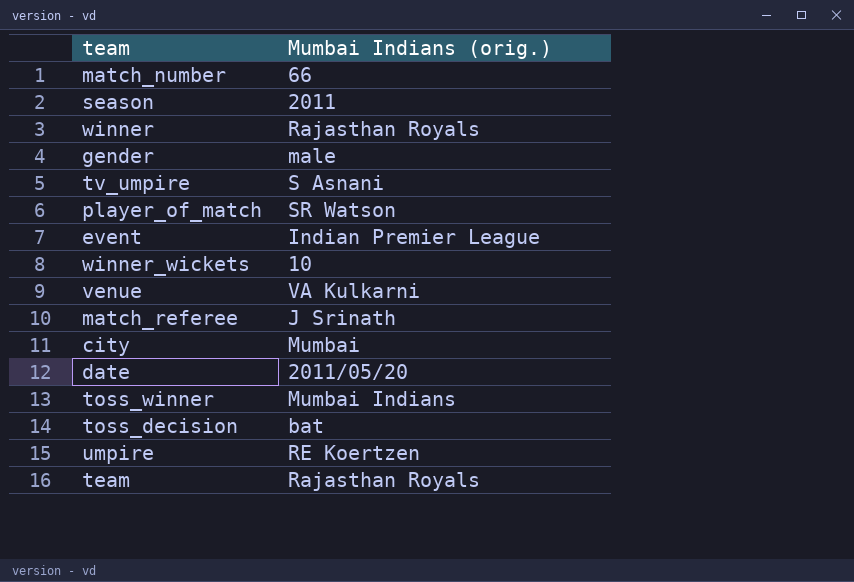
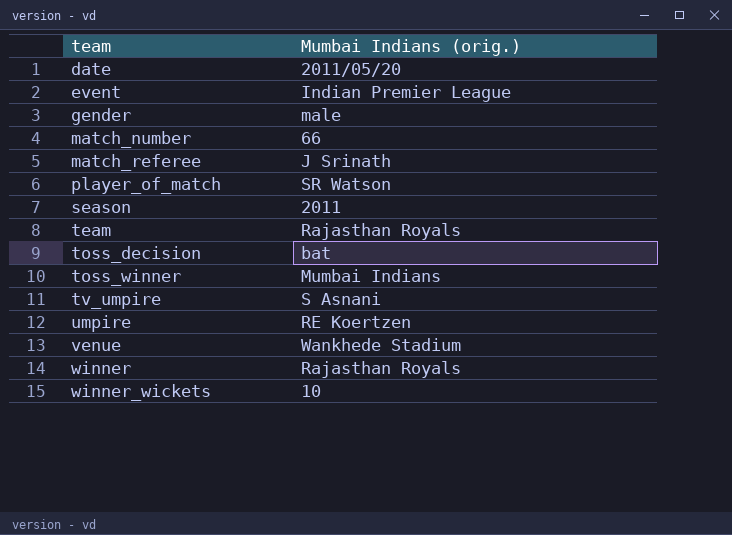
row order: none -> team ascending
row city: Mumbai -> none
venue | Mumbai Indians (orig.): VA Kulkarni -> Wankhede Stadium

